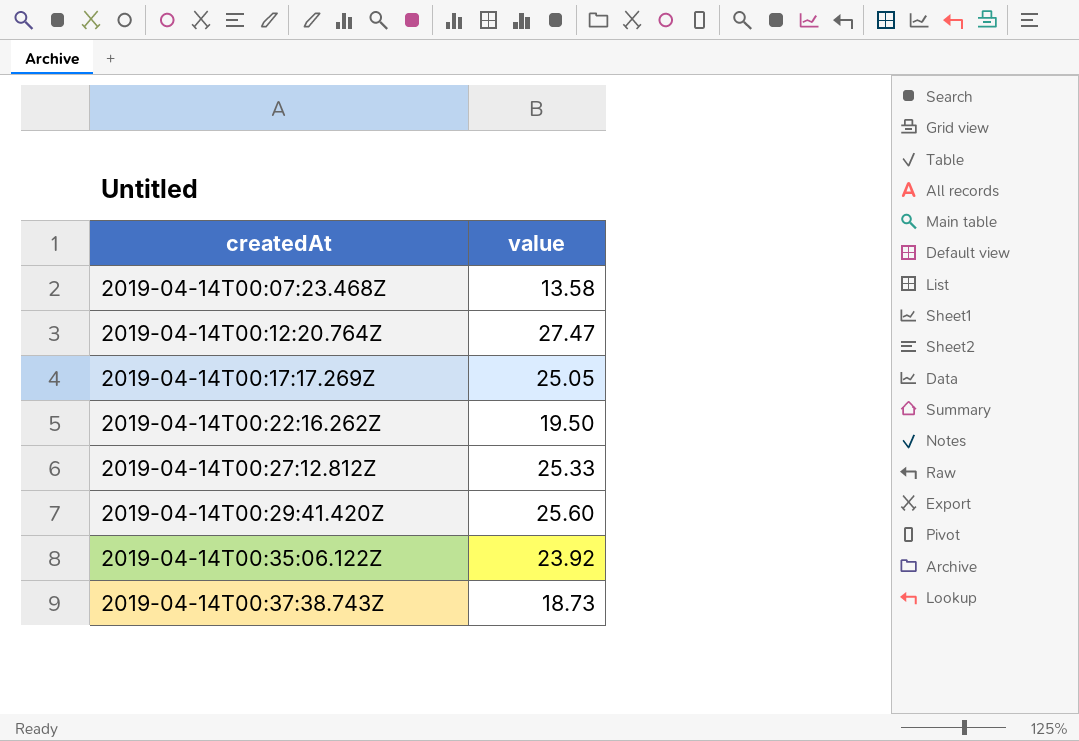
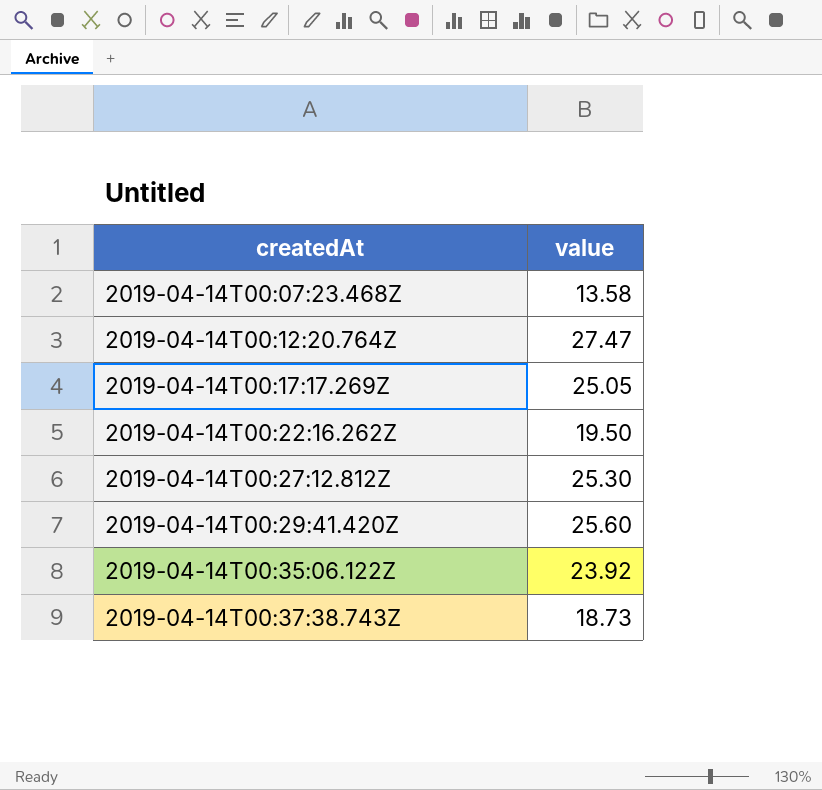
2019-04-14T00:27:12.812Z | value: 25.33 -> 25.30

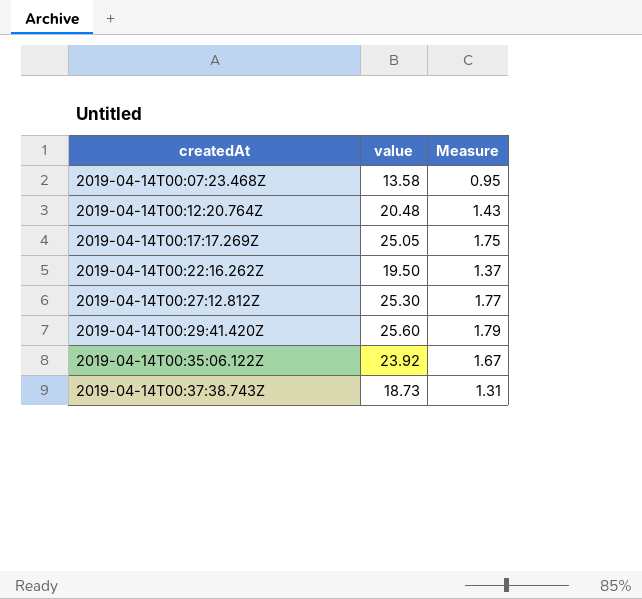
column Measure | formula: none -> [value] * 0.07
2019-04-14T00:12:20.764Z | value: 27.47 -> 20.48

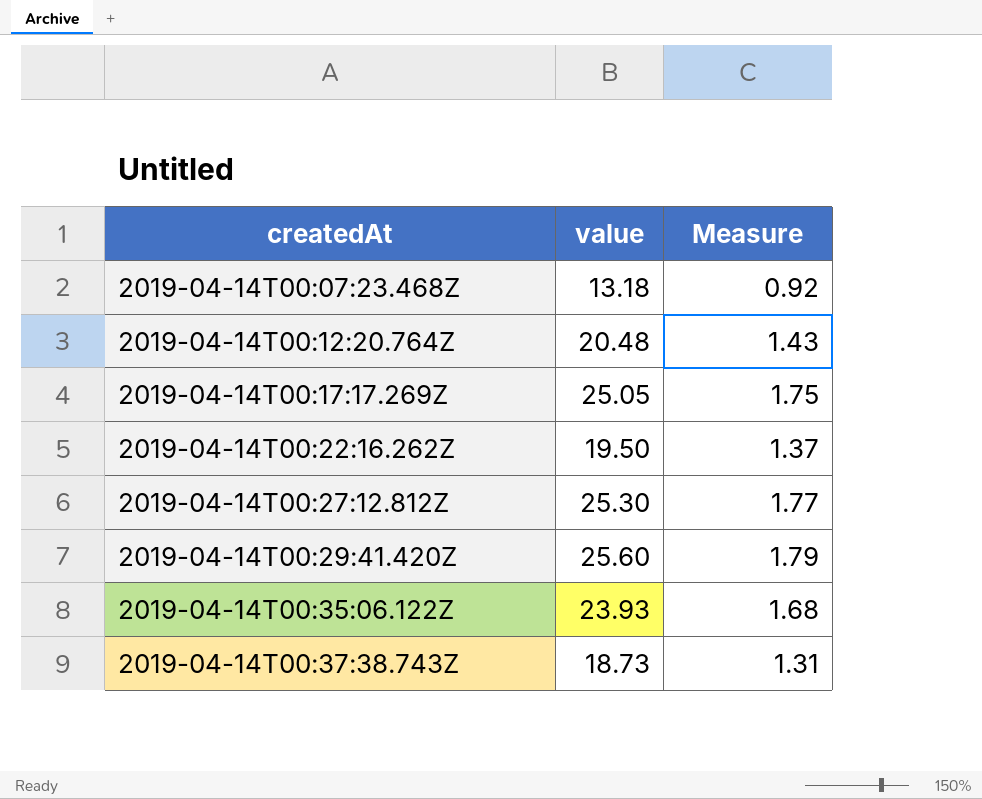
2019-04-14T00:07:23.468Z | value: 13.58 -> 13.18
2019-04-14T00:07:23.468Z | Measure: 0.95 -> 0.92
2019-04-14T00:35:06.122Z | value: 23.92 -> 23.93
2019-04-14T00:35:06.122Z | Measure: 1.67 -> 1.68

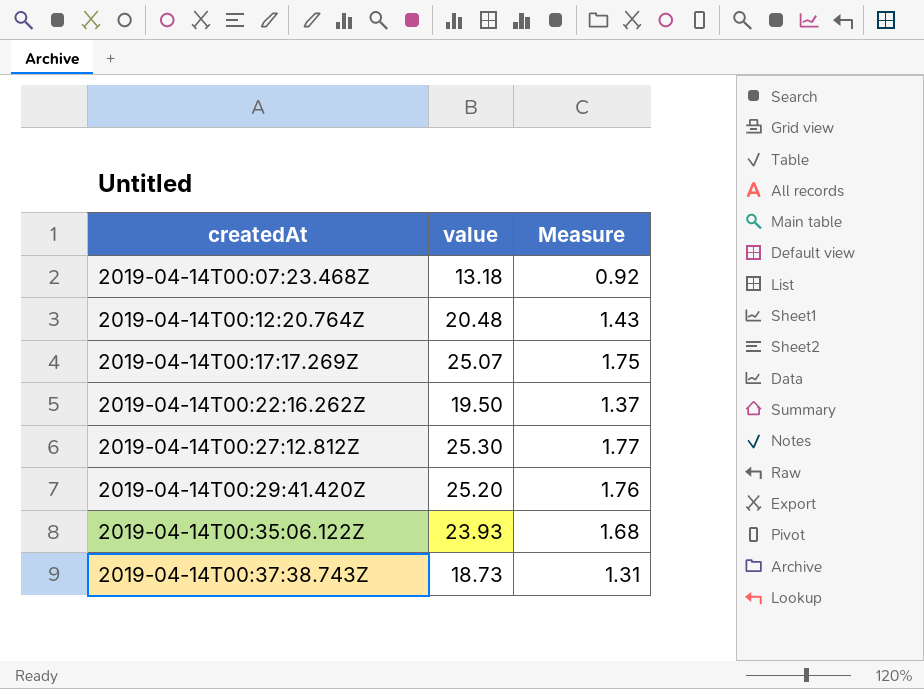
2019-04-14T00:17:17.269Z | value: 25.05 -> 25.07
2019-04-14T00:29:41.420Z | value: 25.60 -> 25.20
2019-04-14T00:29:41.420Z | Measure: 1.79 -> 1.76

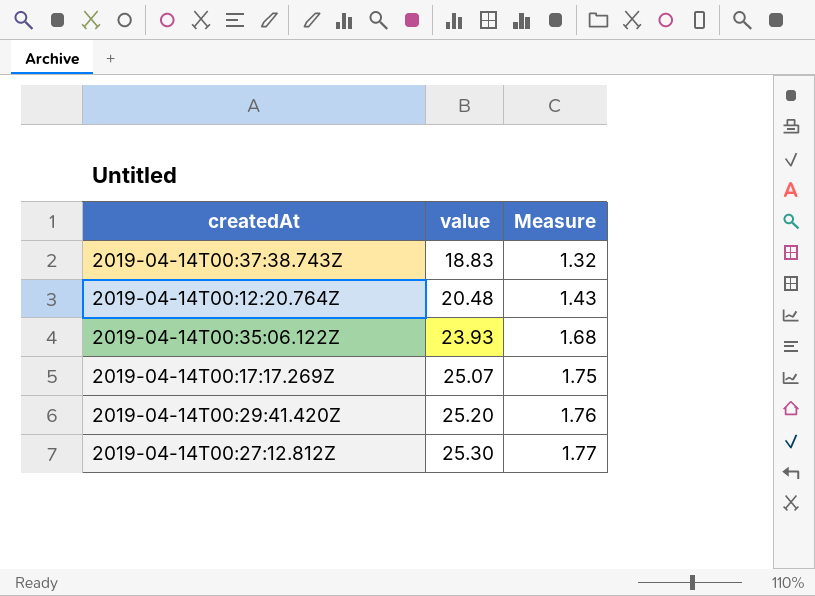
row order: createdAt ascending -> value ascending
row 2019-04-14T00:07:23.468Z: 13.18 | 0.92 -> none
row 2019-04-14T00:22:16.262Z: 19.50 | 1.37 -> none
2019-04-14T00:37:38.743Z | value: 18.73 -> 18.83
2019-04-14T00:37:38.743Z | Measure: 1.31 -> 1.32

